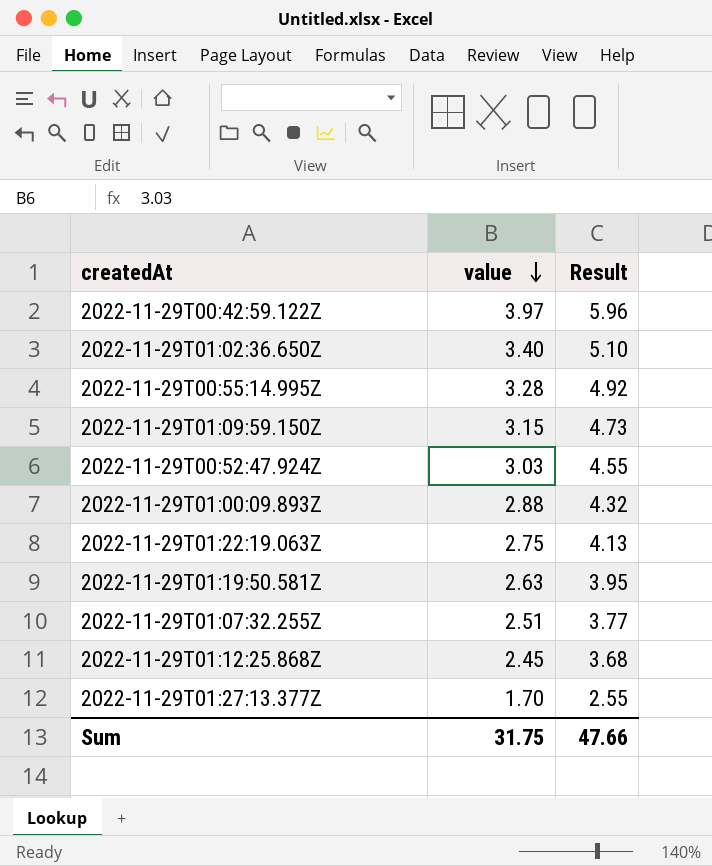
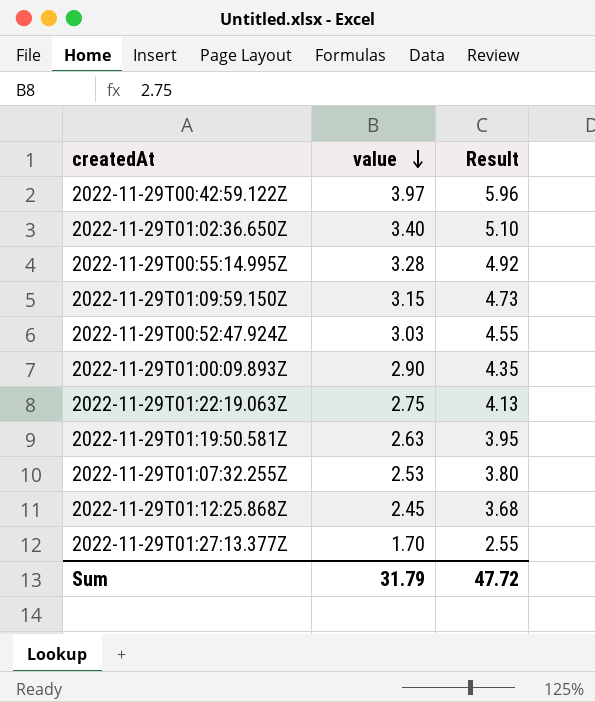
2022-11-29T01:00:09.893Z | value: 2.88 -> 2.90
2022-11-29T01:00:09.893Z | Result: 4.32 -> 4.35
2022-11-29T01:07:32.255Z | value: 2.51 -> 2.53
2022-11-29T01:07:32.255Z | Result: 3.77 -> 3.80
Sum | value: 31.75 -> 31.79
Sum | Result: 47.66 -> 47.72

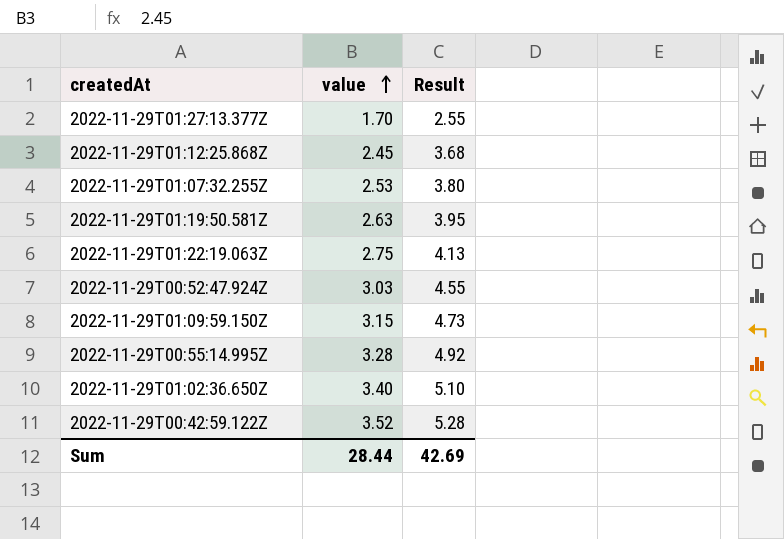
row order: value descending -> value ascending
row 2022-11-29T01:00:09.893Z: 2.90 | 4.35 -> none
2022-11-29T00:42:59.122Z | value: 3.97 -> 3.52
2022-11-29T00:42:59.122Z | Result: 5.96 -> 5.28
Sum | value: 31.79 -> 28.44
Sum | Result: 47.72 -> 42.69

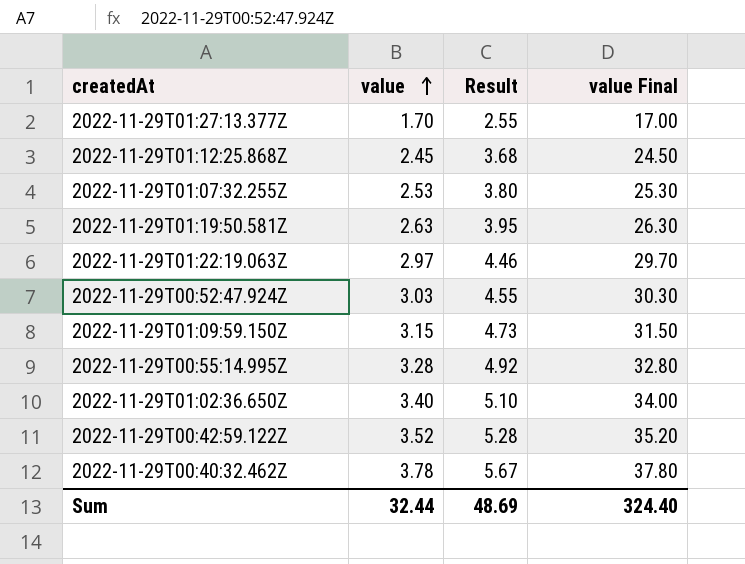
column value Final | formula: none -> [value] * 10
2022-11-29T01:22:19.063Z | value: 2.75 -> 2.97
2022-11-29T01:22:19.063Z | Result: 4.13 -> 4.46
row 2022-11-29T00:40:32.462Z: none -> 3.78 | 5.67 | 37.80
Sum | value: 28.44 -> 32.44
Sum | Result: 42.69 -> 48.69

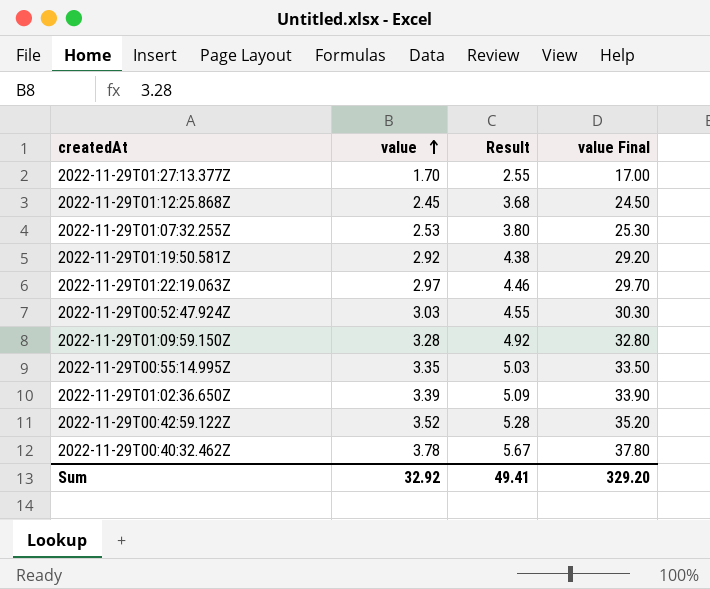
2022-11-29T01:19:50.581Z | value: 2.63 -> 2.92
2022-11-29T01:19:50.581Z | Result: 3.95 -> 4.38
2022-11-29T01:19:50.581Z | value Final: 26.30 -> 29.20
2022-11-29T01:09:59.150Z | value: 3.15 -> 3.28
2022-11-29T01:09:59.150Z | Result: 4.73 -> 4.92
2022-11-29T01:09:59.150Z | value Final: 31.50 -> 32.80
2022-11-29T00:55:14.995Z | value: 3.28 -> 3.35
2022-11-29T00:55:14.995Z | Result: 4.92 -> 5.03
2022-11-29T00:55:14.995Z | value Final: 32.80 -> 33.50
2022-11-29T01:02:36.650Z | value: 3.40 -> 3.39
2022-11-29T01:02:36.650Z | Result: 5.10 -> 5.09
2022-11-29T01:02:36.650Z | value Final: 34.00 -> 33.90
Sum | value: 32.44 -> 32.92
Sum | Result: 48.69 -> 49.41
Sum | value Final: 324.40 -> 329.20

